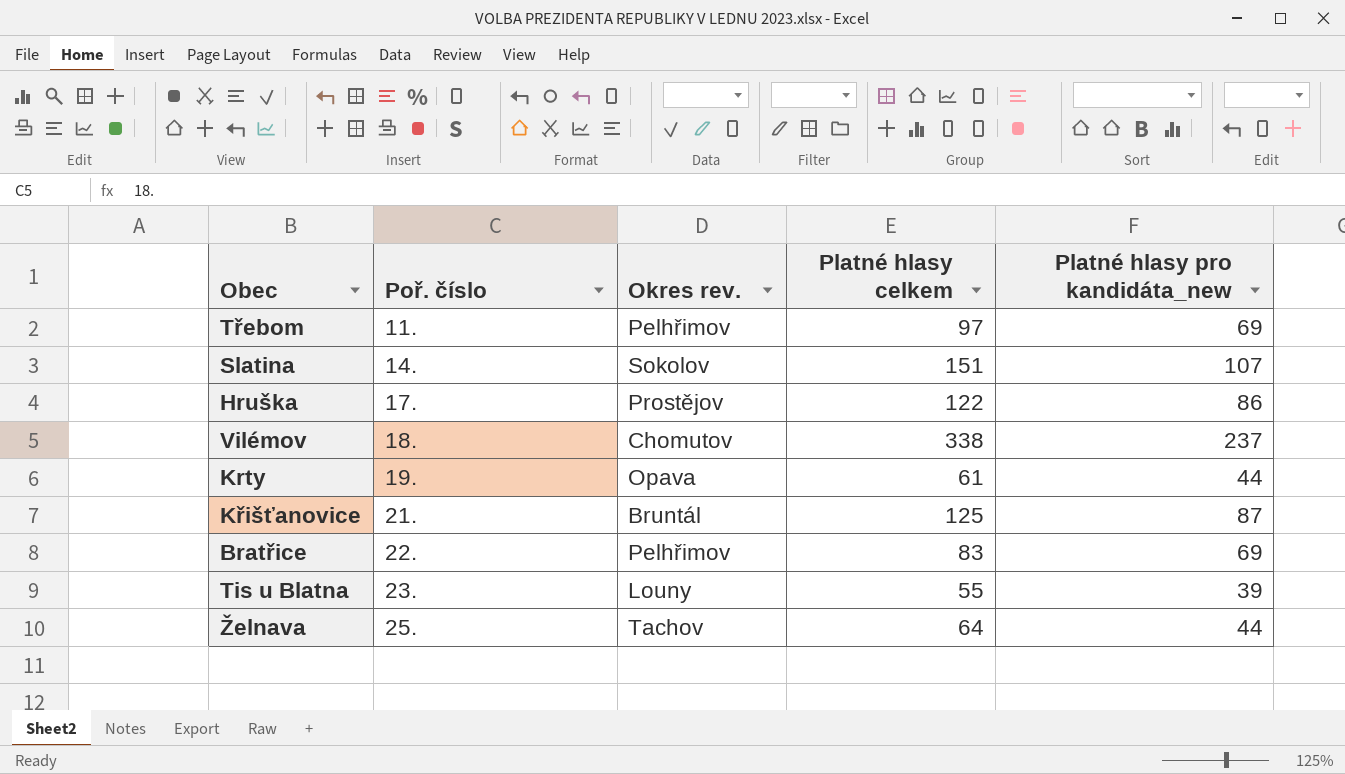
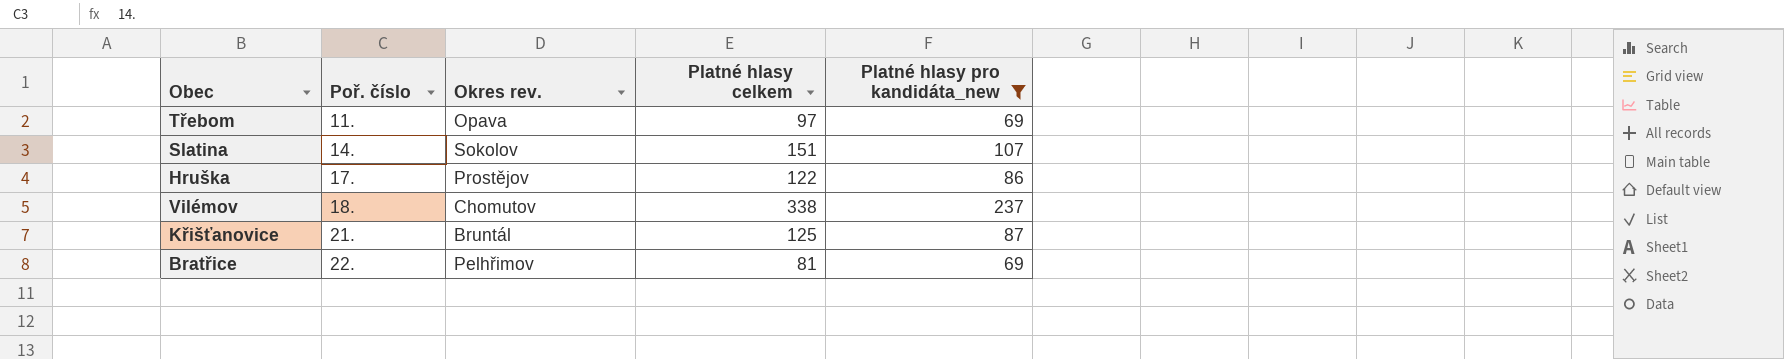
filter: none -> Platné hlasy pro kandidáta_new >= 69
Třebom | Okres rev.: Pelhřimov -> Opava
Bratřice | Platné hlasy celkem: 83 -> 81

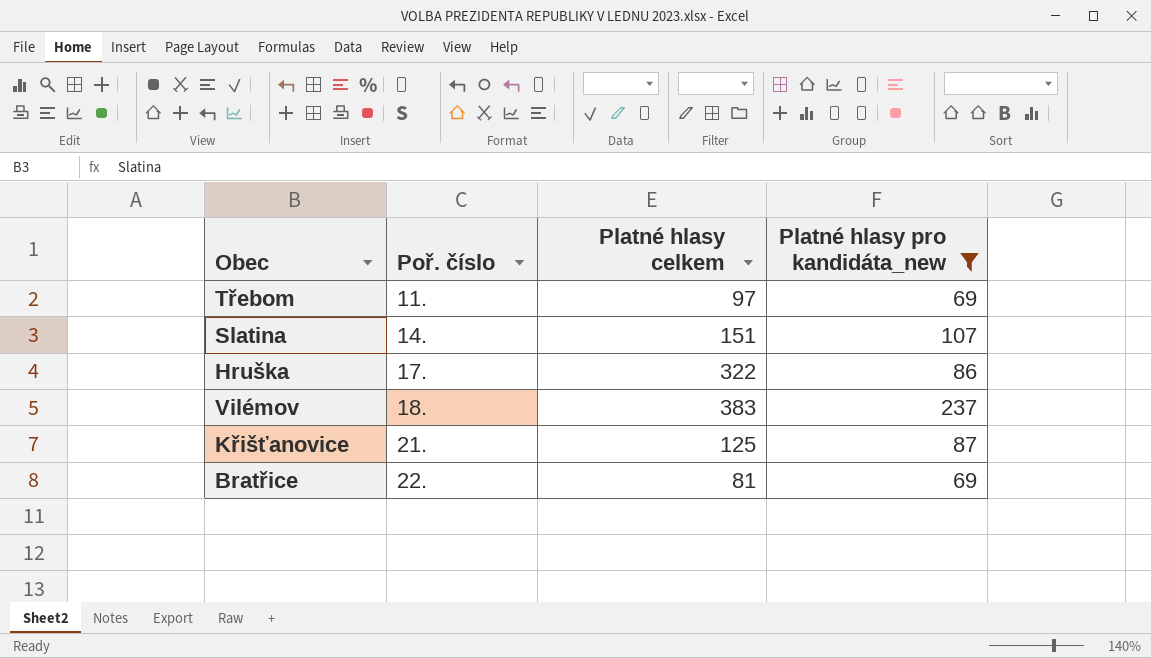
column Okres rev. | position: 3 -> none
Hruška | Platné hlasy celkem: 122 -> 322
Vilémov | Platné hlasy celkem: 338 -> 383

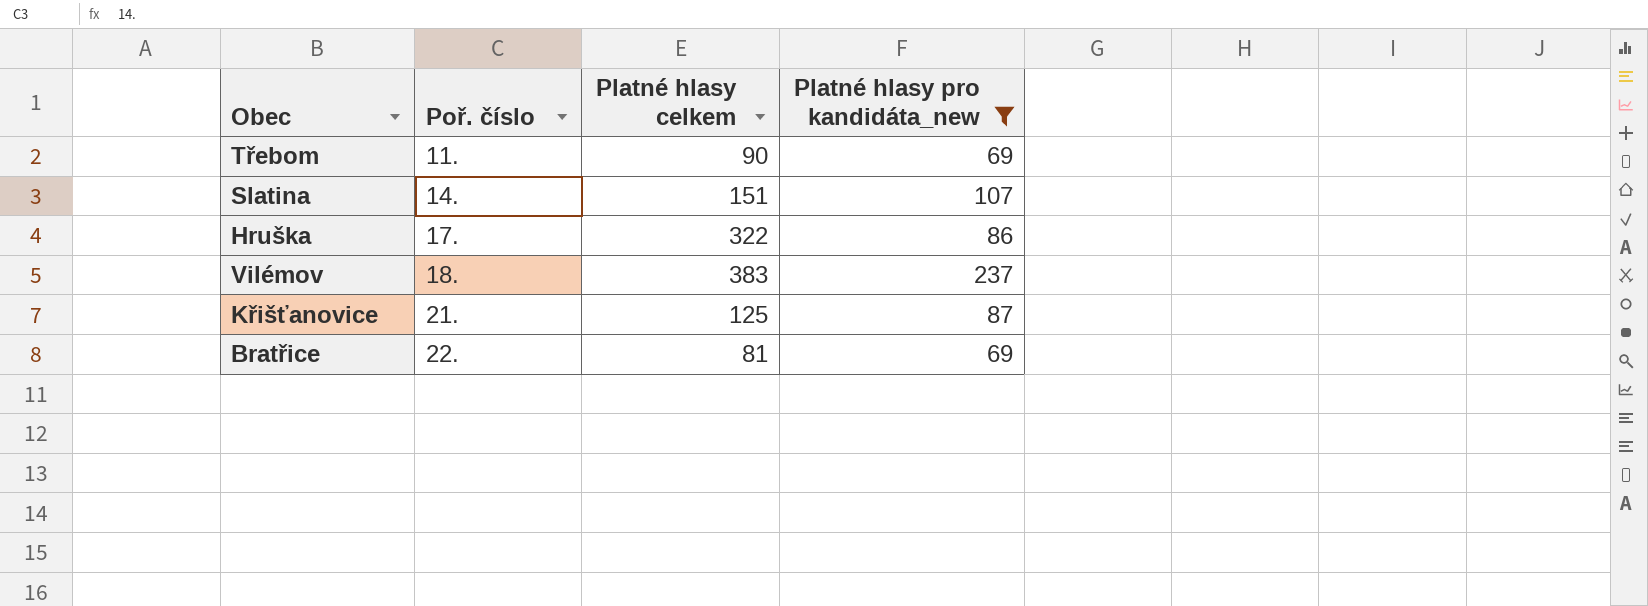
Třebom | Platné hlasy celkem: 97 -> 90

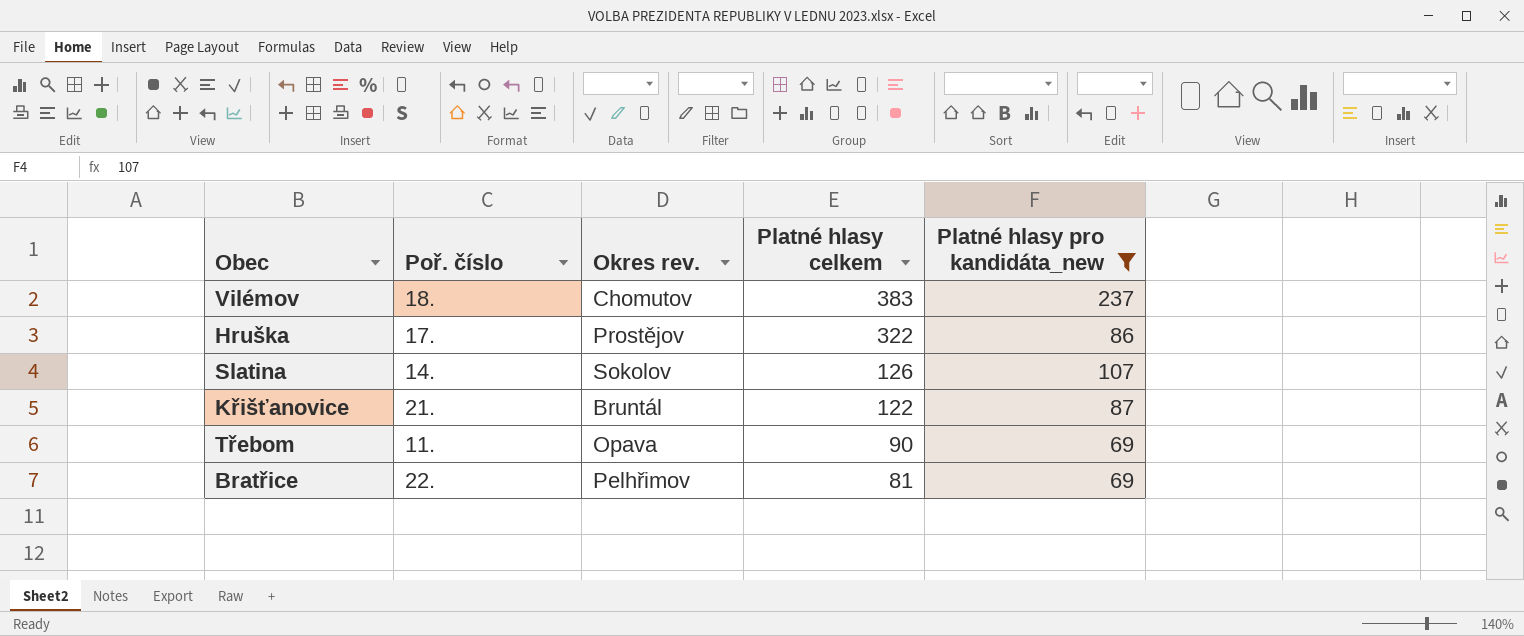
row order: Poř. číslo ascending -> Platné hlasy celkem descending
column Okres rev. | position: none -> 3
Slatina | Platné hlasy celkem: 151 -> 126
Křišťanovice | Platné hlasy celkem: 125 -> 122

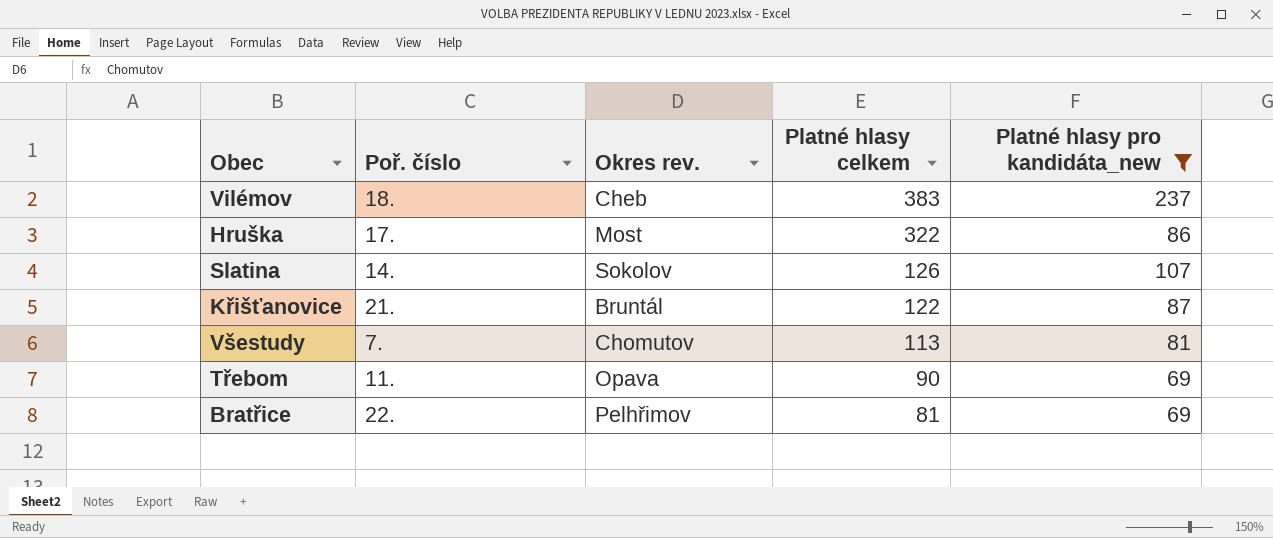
Vilémov | Okres rev.: Chomutov -> Cheb
Hruška | Okres rev.: Prostějov -> Most
row Všestudy: none -> 7. | Chomutov | 113 | 81

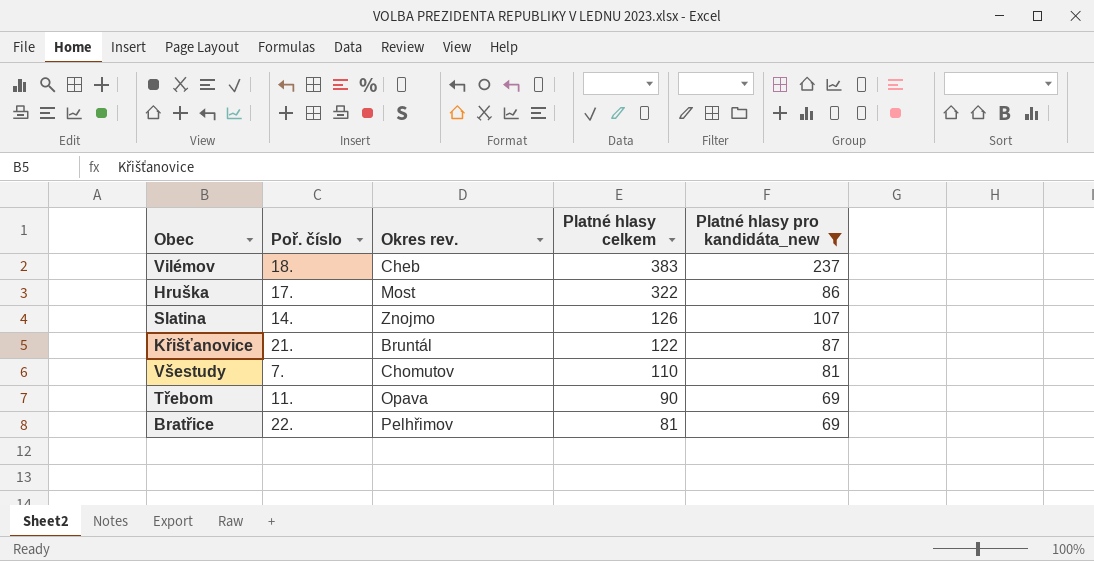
Slatina | Okres rev.: Sokolov -> Znojmo
Všestudy | Platné hlasy celkem: 113 -> 110

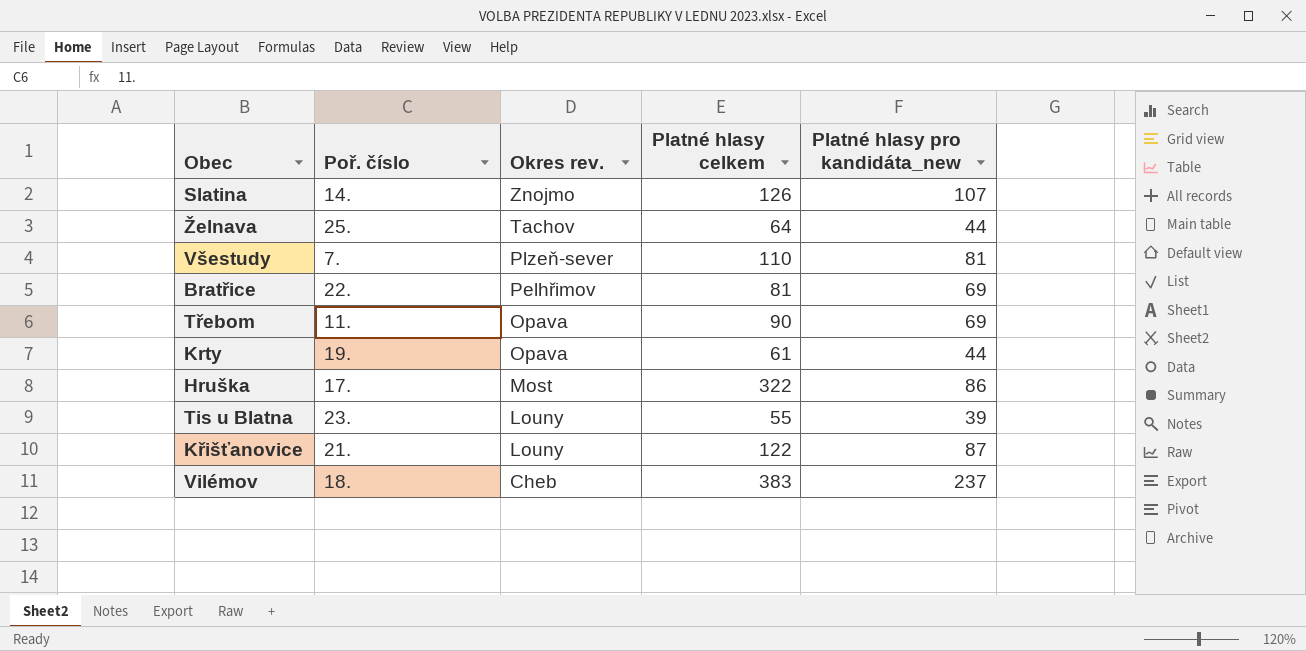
filter: Platné hlasy pro kandidáta_new >= 69 -> none
row order: Platné hlasy celkem descending -> Okres rev. descending
Všestudy | Okres rev.: Chomutov -> Plzeň-sever
Křišťanovice | Okres rev.: Bruntál -> Louny

